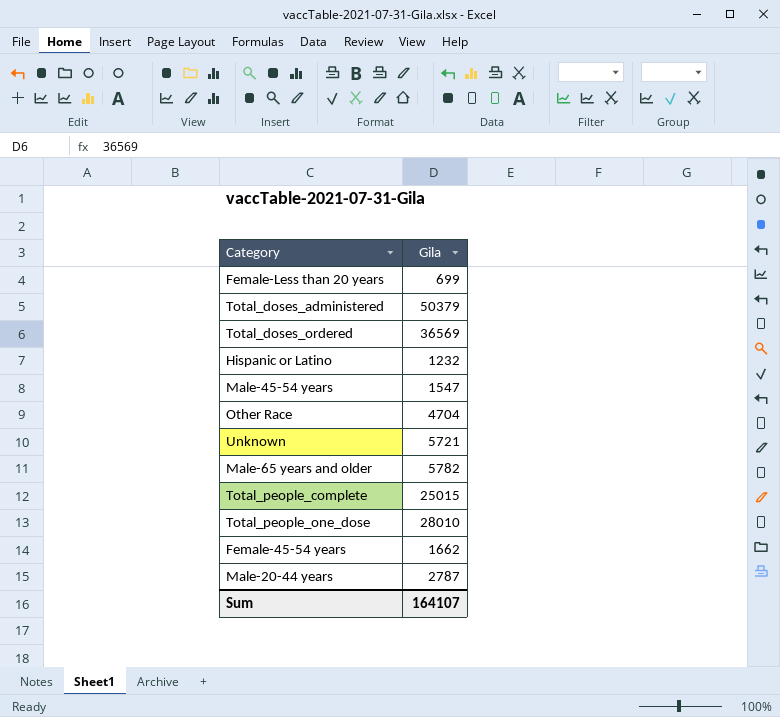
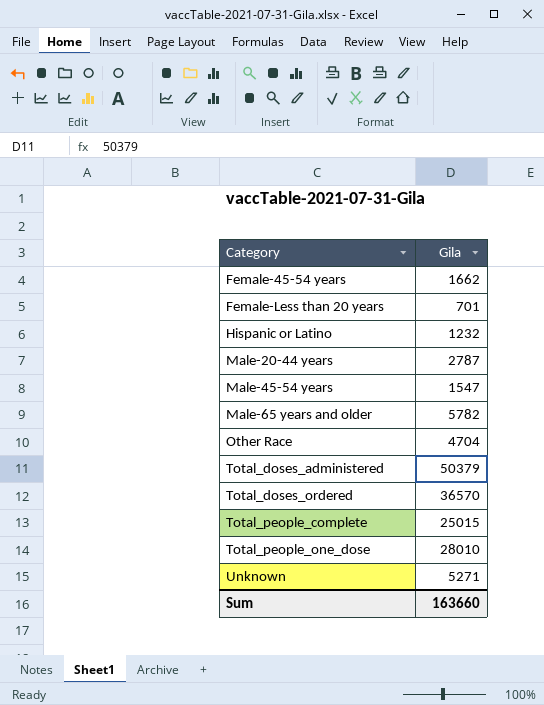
row order: none -> Category ascending
Female-Less than 20 years | Gila: 699 -> 701
Total_doses_ordered | Gila: 36569 -> 36570
Unknown | Gila: 5721 -> 5271
Sum | Gila: 164107 -> 163660

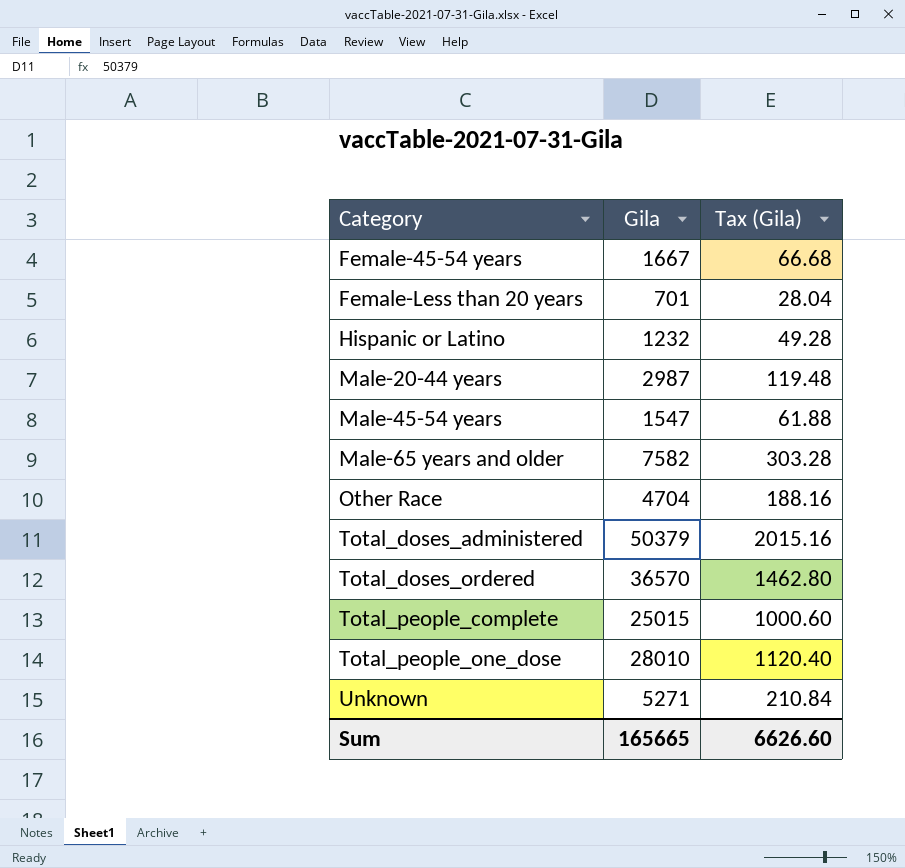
column Tax (Gila) | formula: none -> [Gila] * 0.04
Female-45-54 years | Gila: 1662 -> 1667
Male-20-44 years | Gila: 2787 -> 2987
Male-65 years and older | Gila: 5782 -> 7582
Sum | Gila: 163660 -> 165665

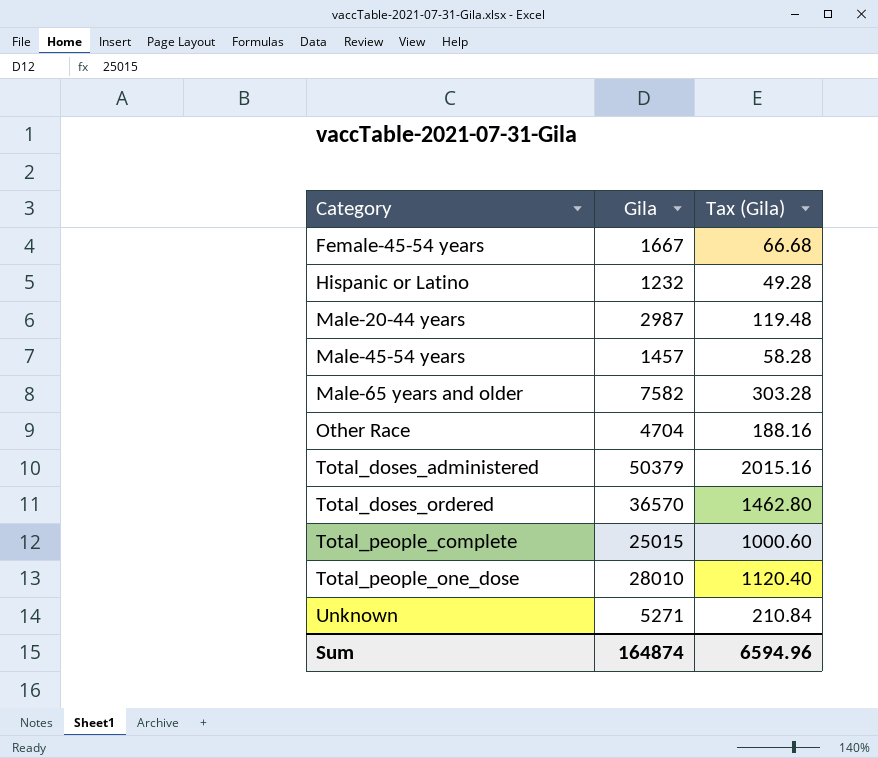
row Female-Less than 20 years: 701 | 28.04 -> none
Male-45-54 years | Gila: 1547 -> 1457
Male-45-54 years | Tax (Gila): 61.88 -> 58.28
Sum | Gila: 165665 -> 164874
Sum | Tax (Gila): 6626.60 -> 6594.96

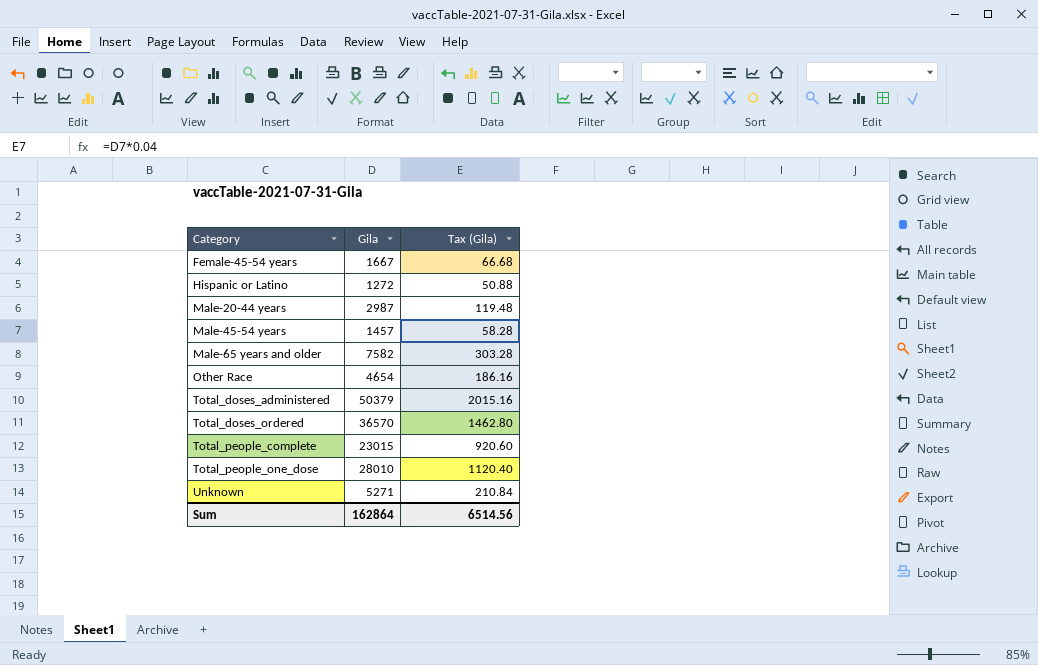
Hispanic or Latino | Gila: 1232 -> 1272
Hispanic or Latino | Tax (Gila): 49.28 -> 50.88
Other Race | Gila: 4704 -> 4654
Other Race | Tax (Gila): 188.16 -> 186.16
Total_people_complete | Gila: 25015 -> 23015
Total_people_complete | Tax (Gila): 1000.60 -> 920.60
Sum | Gila: 164874 -> 162864
Sum | Tax (Gila): 6594.96 -> 6514.56

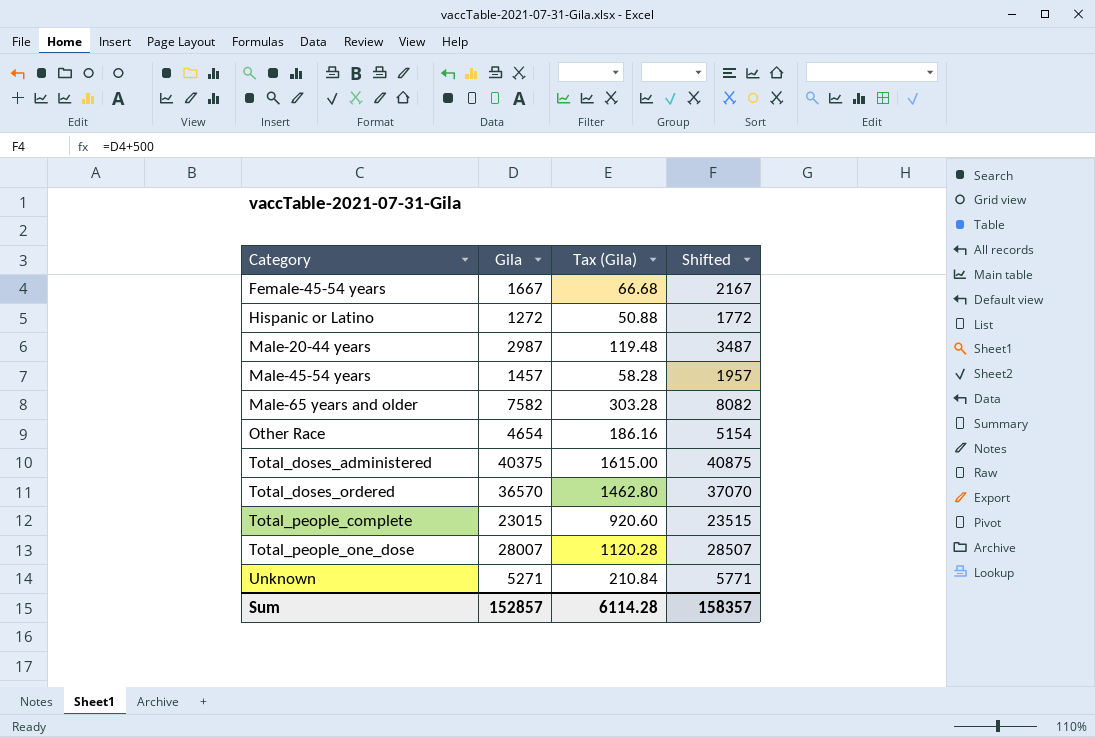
column Shifted | formula: none -> [Gila] + 500
Total_doses_administered | Gila: 50379 -> 40375
Total_doses_administered | Tax (Gila): 2015.16 -> 1615.00
Total_people_one_dose | Gila: 28010 -> 28007
Total_people_one_dose | Tax (Gila): 1120.40 -> 1120.28
Sum | Gila: 162864 -> 152857
Sum | Tax (Gila): 6514.56 -> 6114.28

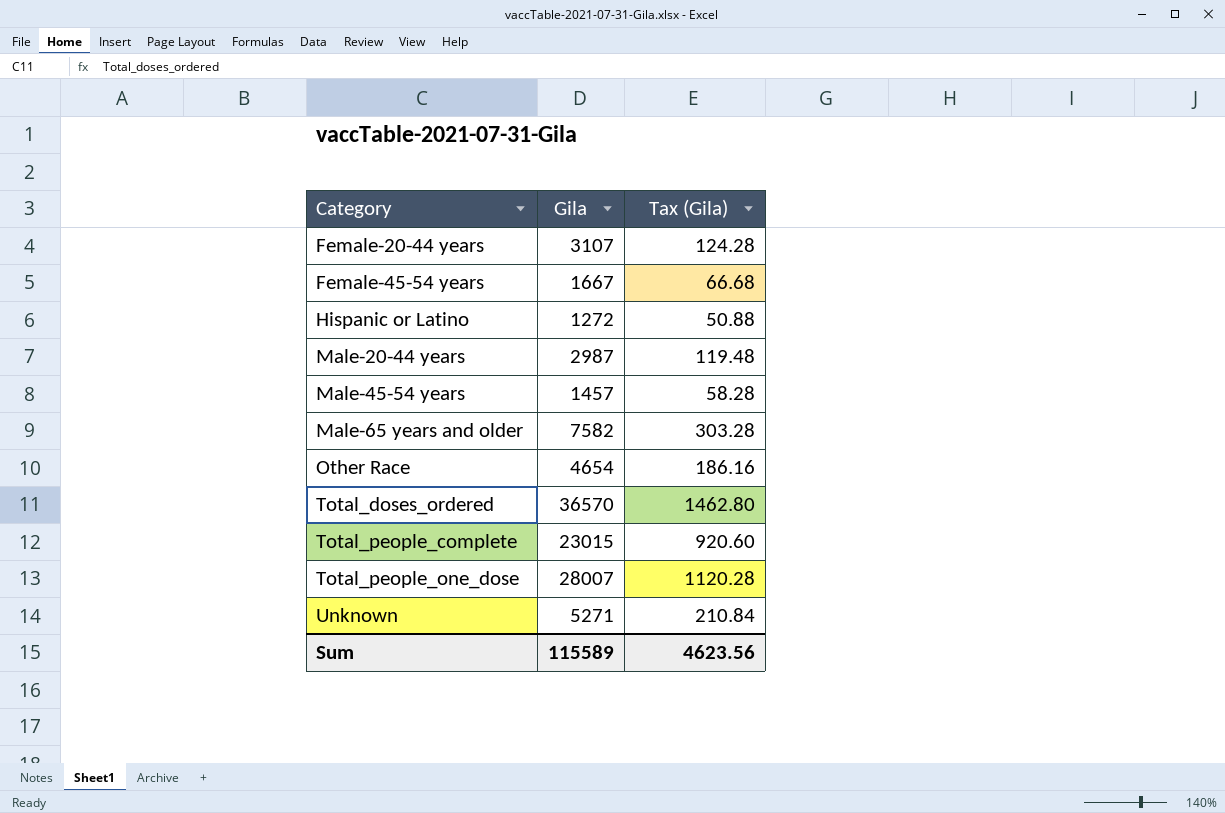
column Shifted | formula: [Gila] + 500 -> none
row Total_doses_administered: 40375 | 1615.00 | 40875 -> none
row Female-20-44 years: none -> 3107 | 124.28
Sum | Gila: 152857 -> 115589
Sum | Tax (Gila): 6114.28 -> 4623.56

